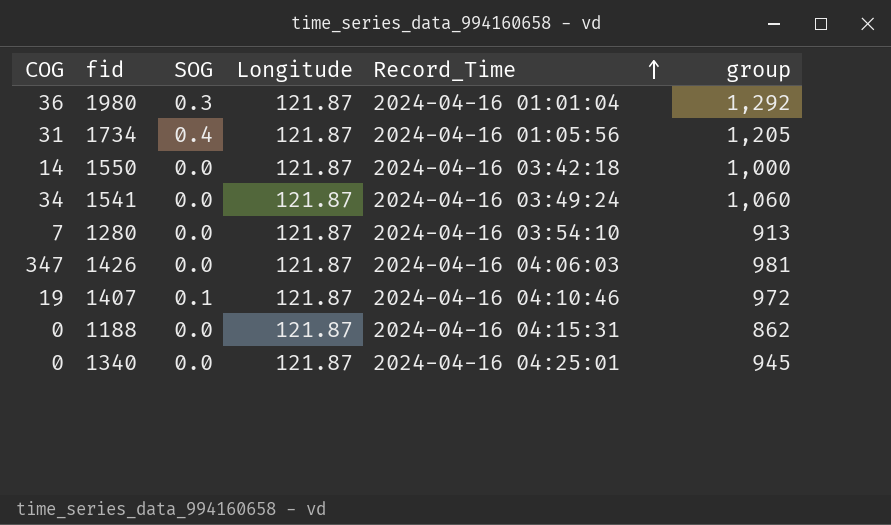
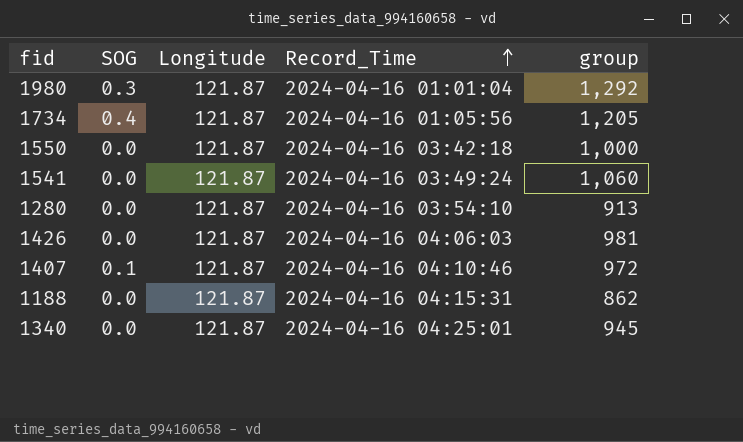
column COG | position: 1 -> none

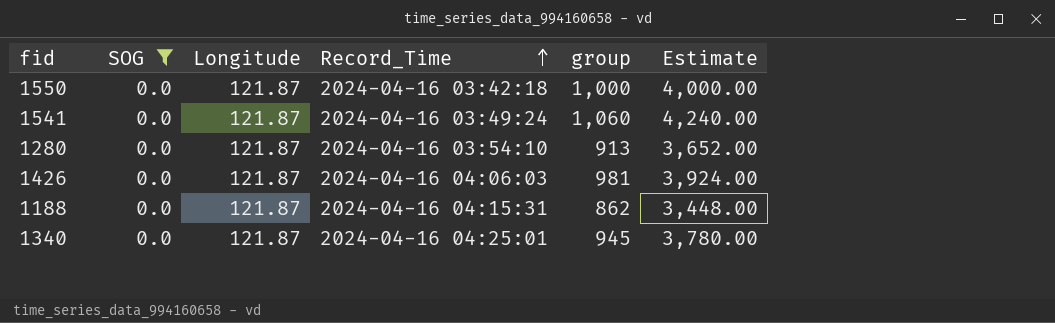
filter: none -> SOG = 0.0
column Estimate | formula: none -> [group] * 4

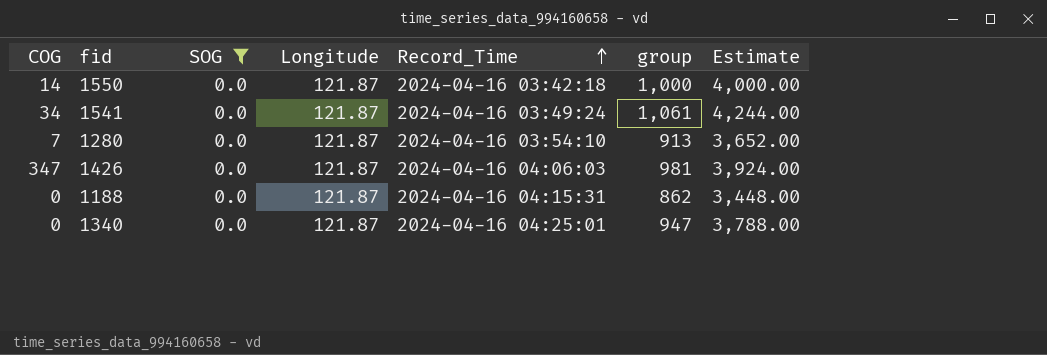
column COG | position: none -> 1
1541 | group: 1,060 -> 1,061
1541 | Estimate: 4,240.00 -> 4,244.00
1340 | group: 945 -> 947
1340 | Estimate: 3,780.00 -> 3,788.00

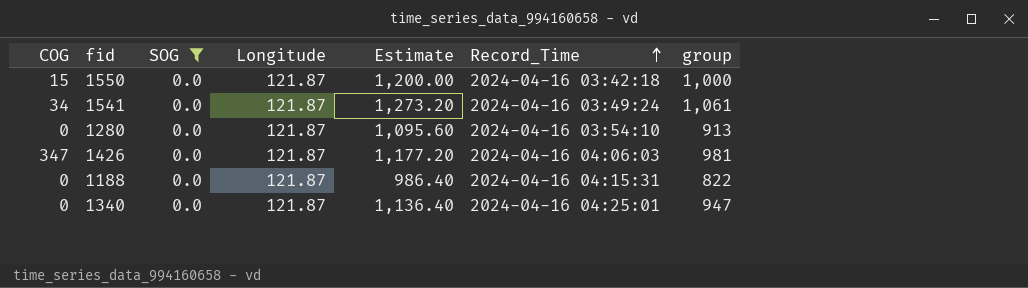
column Estimate | formula: [group] * 4 -> [group] * 1.2
column Estimate | position: 7 -> 5
1550 | COG: 14 -> 15
1280 | COG: 7 -> 0
1188 | group: 862 -> 822

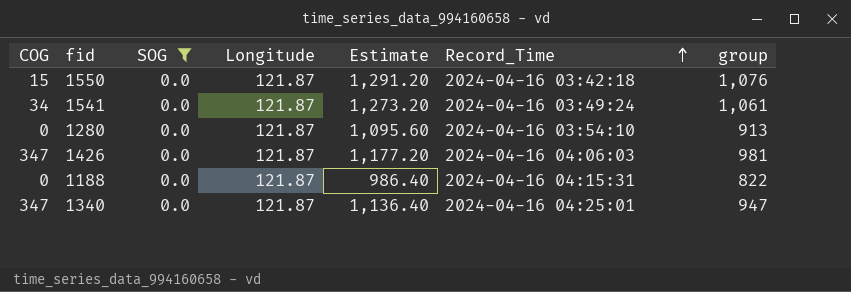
1550 | Estimate: 1,200.00 -> 1,291.20
1550 | group: 1,000 -> 1,076
1340 | COG: 0 -> 347

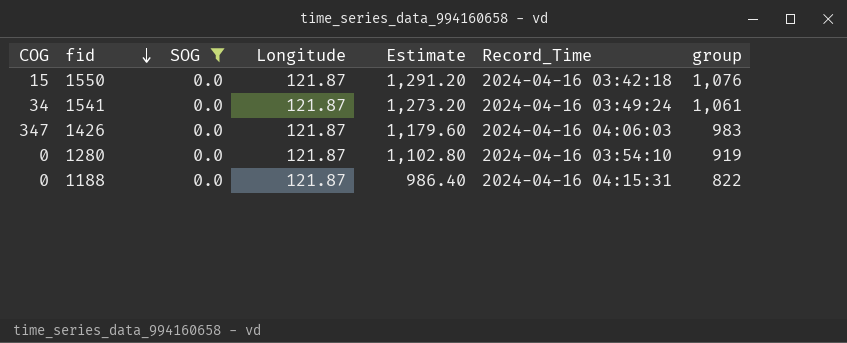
row order: Record_Time ascending -> fid descending
row 1340: 347 | 0.0 | 121.87 | 1,136.40 | 2024-04-16 04:25:01 | 947 -> none
1426 | Estimate: 1,177.20 -> 1,179.60
1426 | group: 981 -> 983
1280 | Estimate: 1,095.60 -> 1,102.80
1280 | group: 913 -> 919

